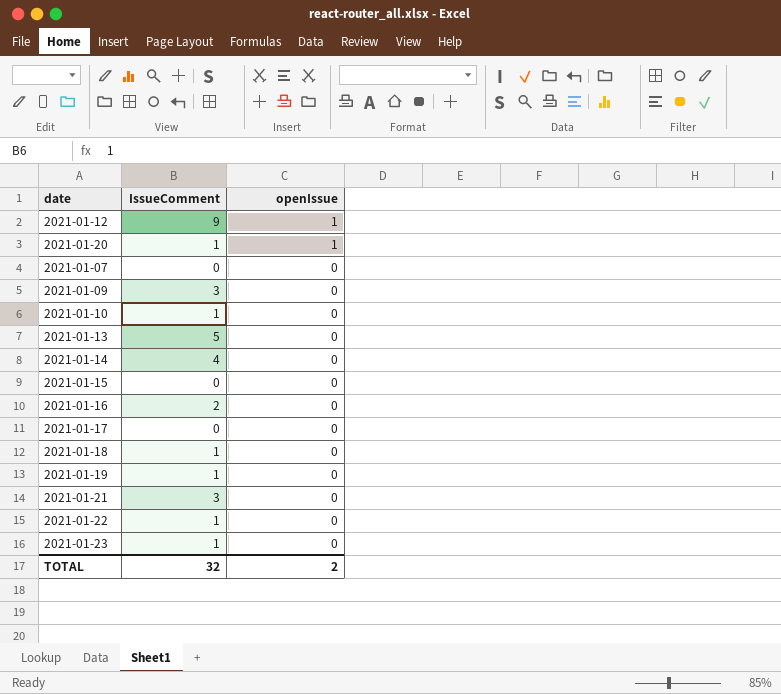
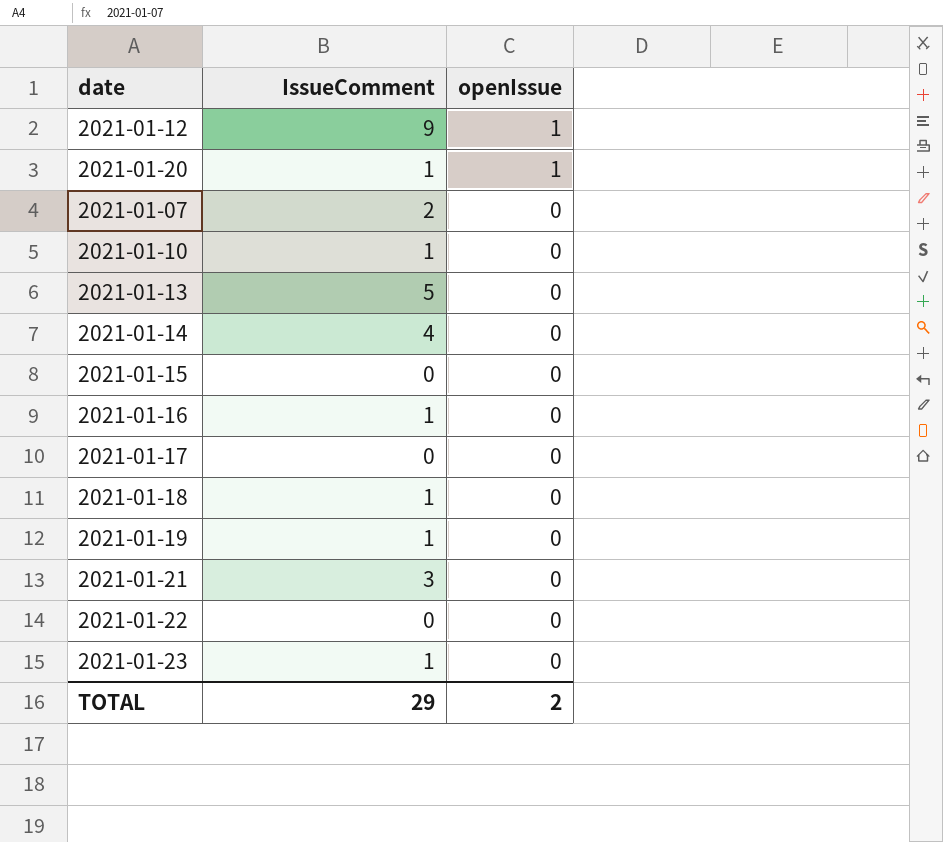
row 2021-01-09: 3 | 0 -> none
2021-01-07 | IssueComment: 0 -> 2
2021-01-16 | IssueComment: 2 -> 1
2021-01-22 | IssueComment: 1 -> 0
TOTAL | IssueComment: 32 -> 29

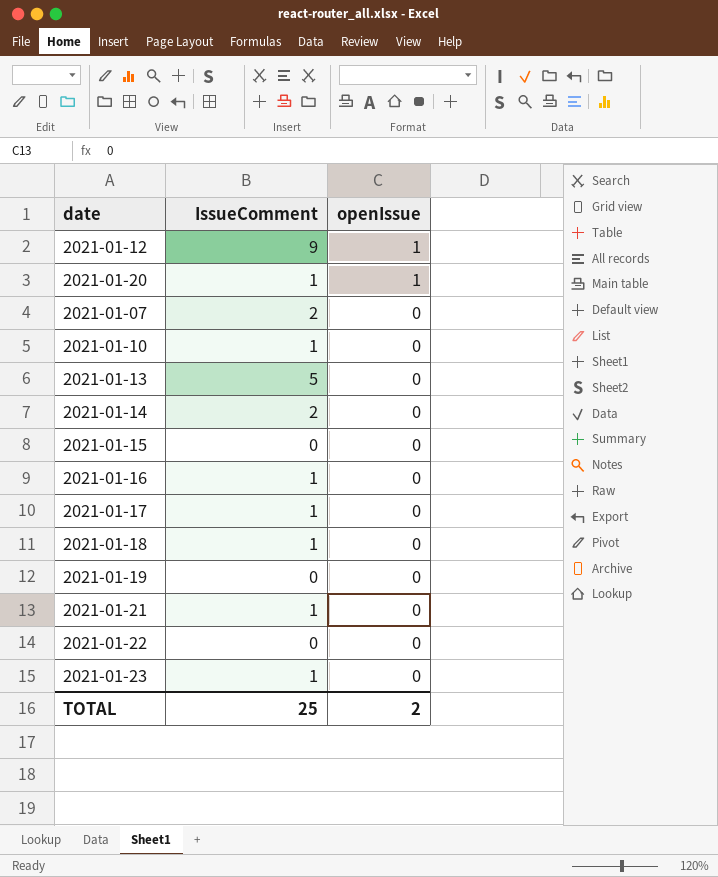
2021-01-14 | IssueComment: 4 -> 2
2021-01-17 | IssueComment: 0 -> 1
2021-01-19 | IssueComment: 1 -> 0
2021-01-21 | IssueComment: 3 -> 1
TOTAL | IssueComment: 29 -> 25

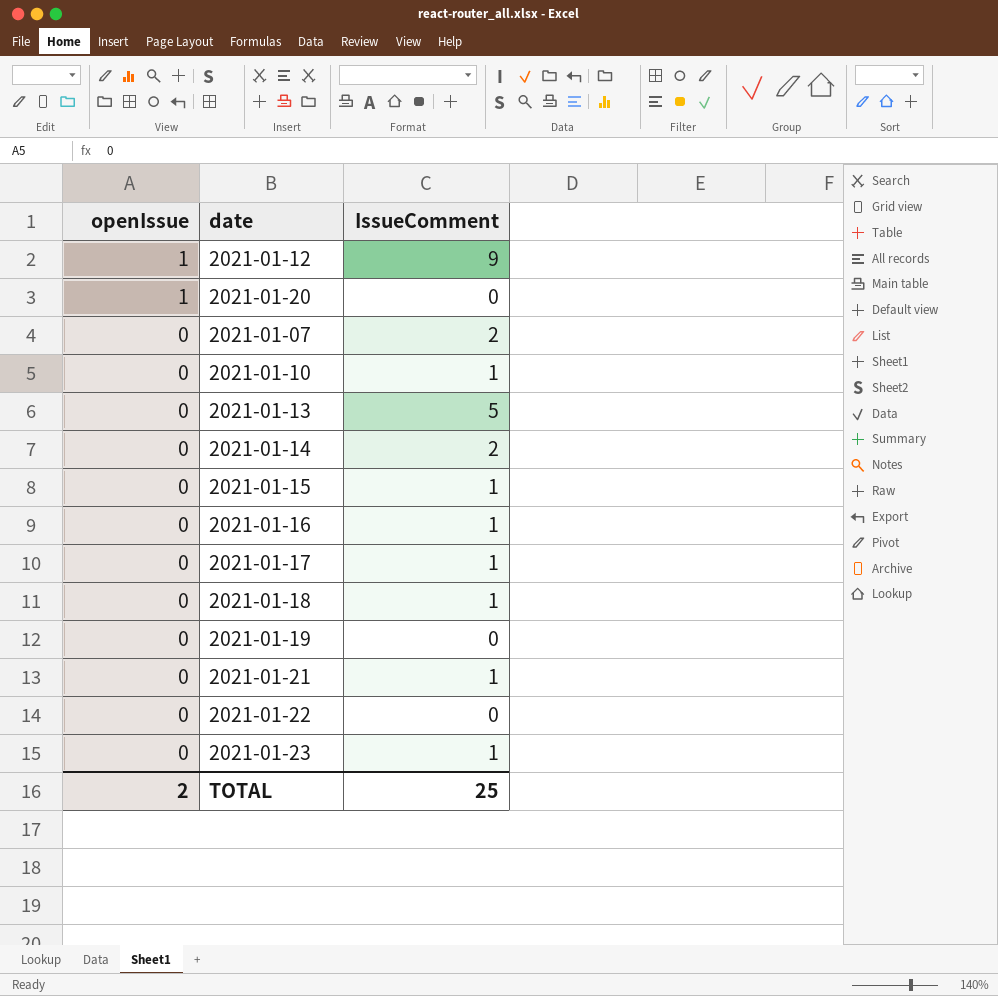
column openIssue | position: 3 -> 1
2021-01-20 | IssueComment: 1 -> 0
2021-01-15 | IssueComment: 0 -> 1

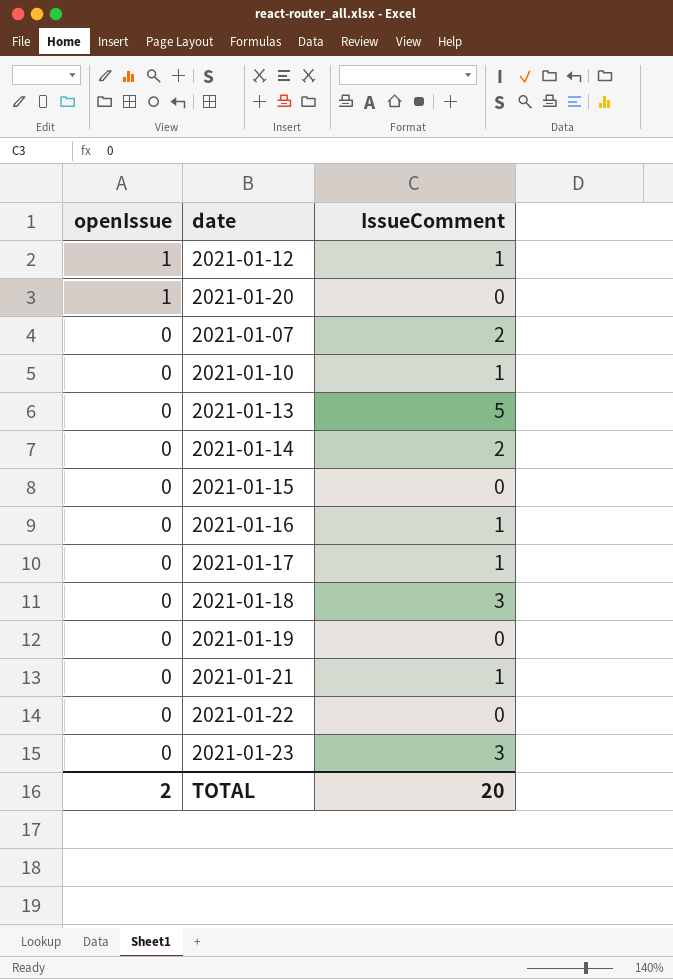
2021-01-12 | IssueComment: 9 -> 1
2021-01-15 | IssueComment: 1 -> 0
2021-01-18 | IssueComment: 1 -> 3
2021-01-23 | IssueComment: 1 -> 3
TOTAL | IssueComment: 25 -> 20

